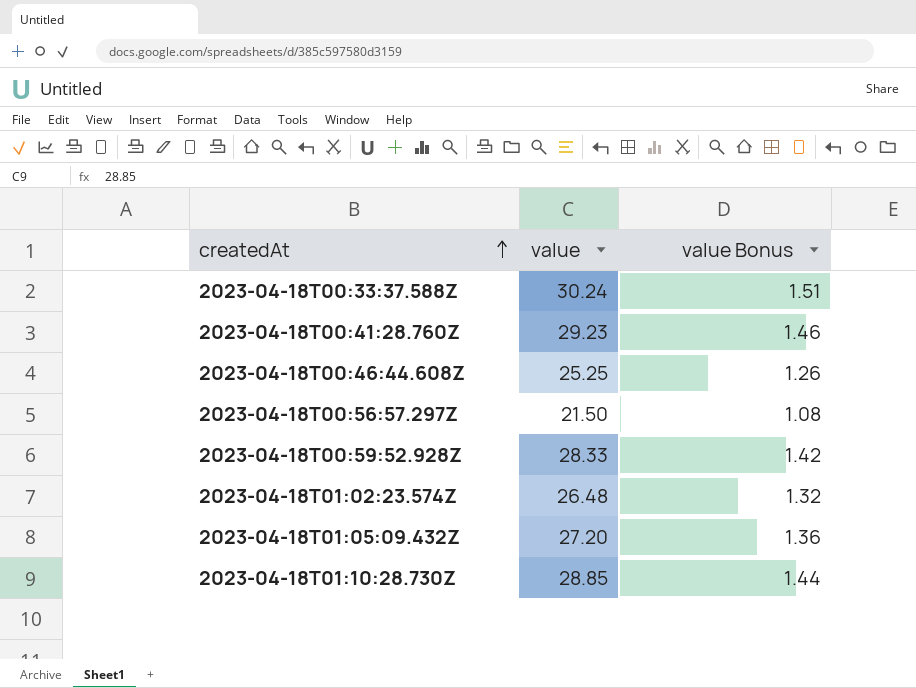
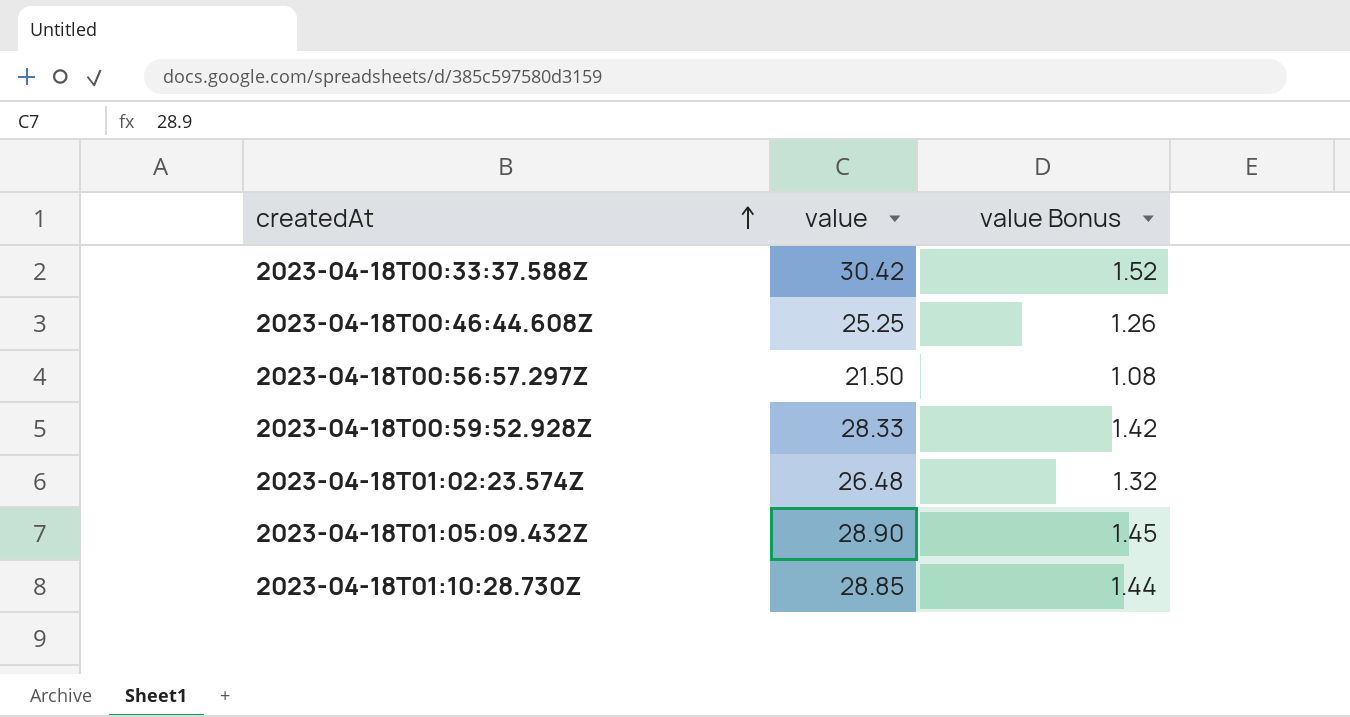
row 2023-04-18T00:41:28.760Z: 29.23 | 1.46 -> none
2023-04-18T00:33:37.588Z | value: 30.24 -> 30.42
2023-04-18T00:33:37.588Z | value Bonus: 1.51 -> 1.52
2023-04-18T01:05:09.432Z | value: 27.20 -> 28.90
2023-04-18T01:05:09.432Z | value Bonus: 1.36 -> 1.45

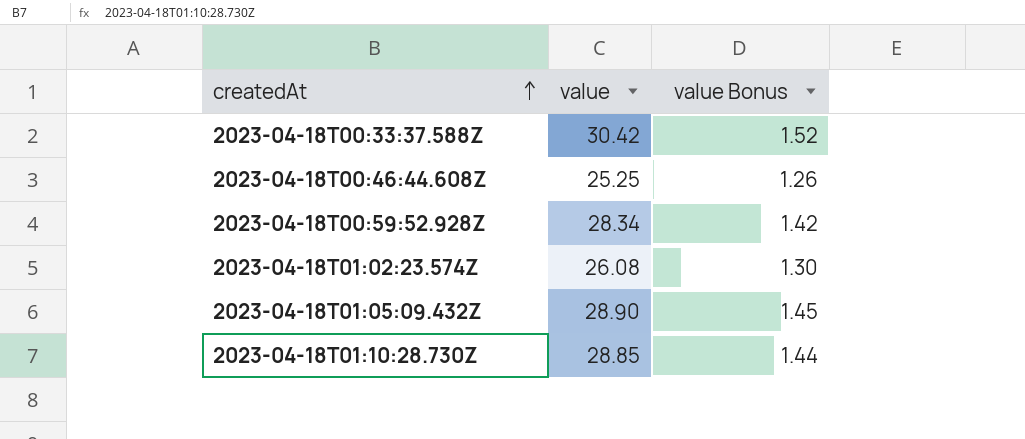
row 2023-04-18T00:56:57.297Z: 21.50 | 1.08 -> none
2023-04-18T00:59:52.928Z | value: 28.33 -> 28.34
2023-04-18T01:02:23.574Z | value: 26.48 -> 26.08
2023-04-18T01:02:23.574Z | value Bonus: 1.32 -> 1.30

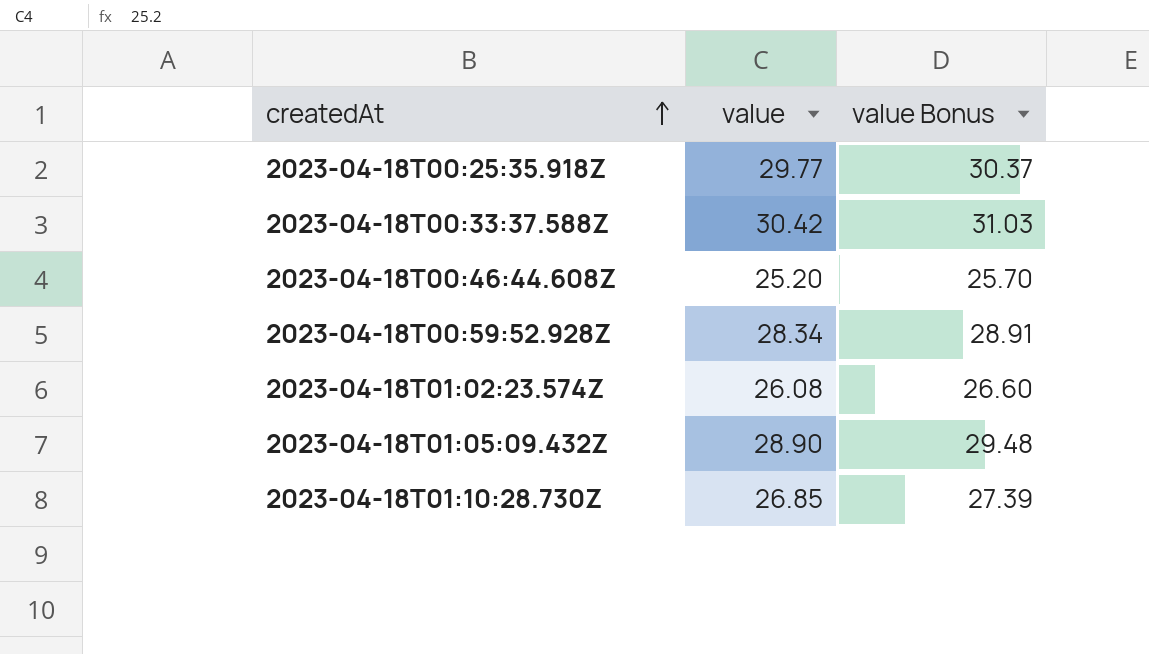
column value Bonus | formula: [value] * 0.05 -> [value] * 1.02
row 2023-04-18T00:25:35.918Z: none -> 29.77 | 30.37
2023-04-18T00:46:44.608Z | value: 25.25 -> 25.20
2023-04-18T01:10:28.730Z | value: 28.85 -> 26.85

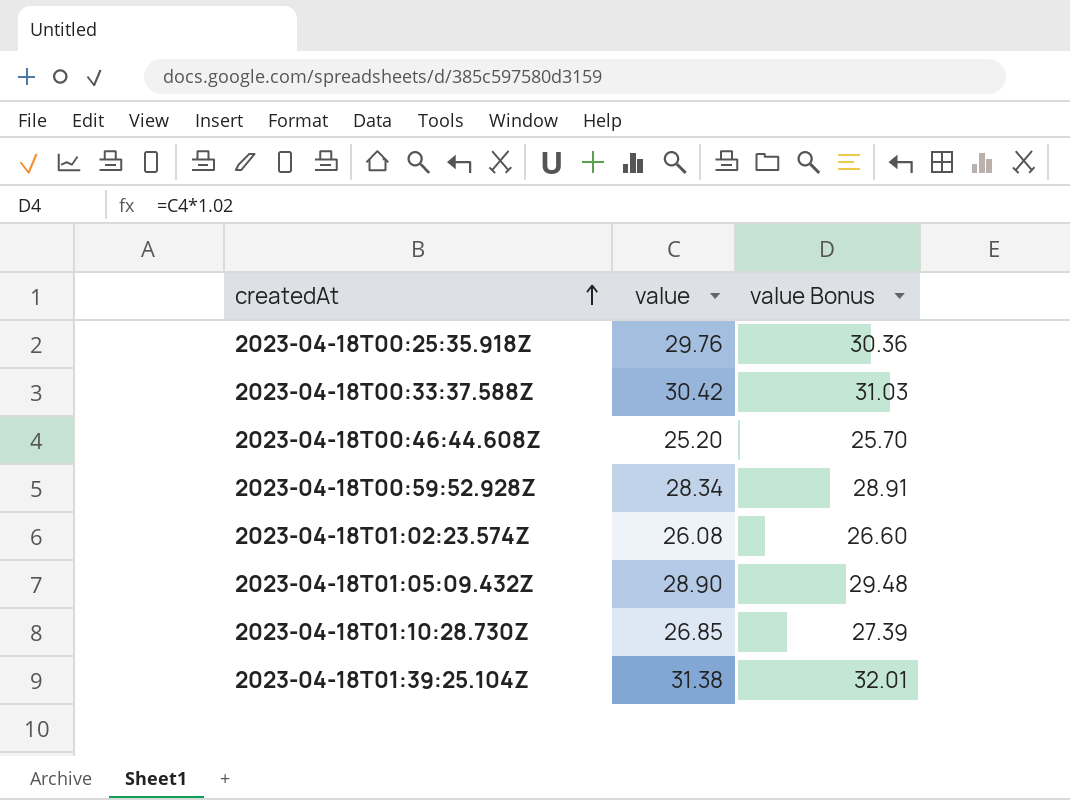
2023-04-18T00:25:35.918Z | value: 29.77 -> 29.76
2023-04-18T00:25:35.918Z | value Bonus: 30.37 -> 30.36
row 2023-04-18T01:39:25.104Z: none -> 31.38 | 32.01

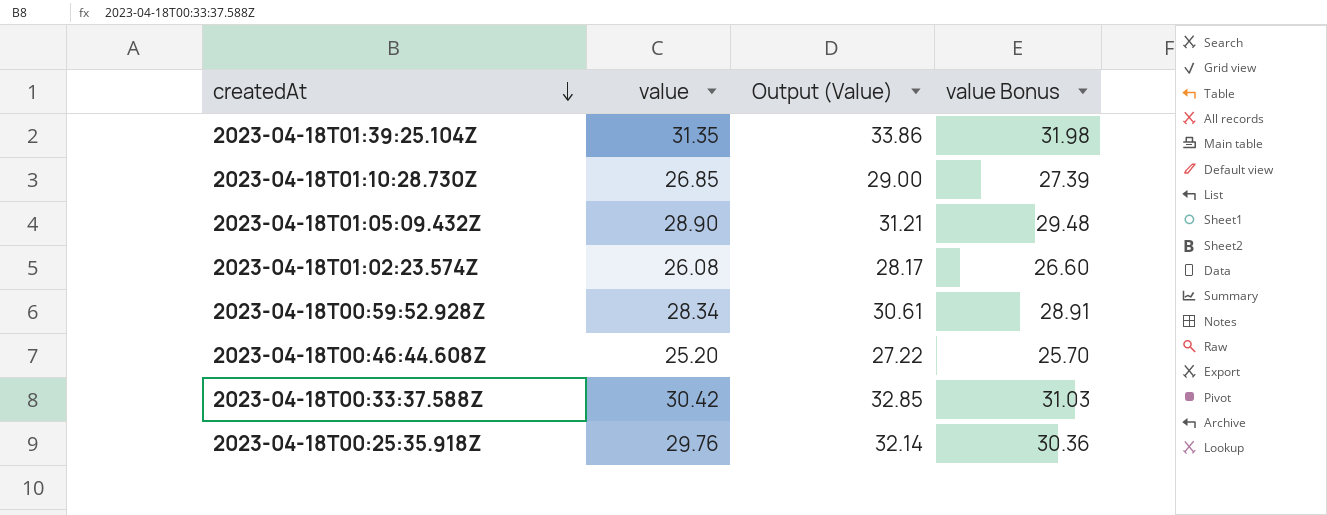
row order: createdAt ascending -> createdAt descending
column Output (Value) | formula: none -> [value] * 1.08
2023-04-18T01:39:25.104Z | value: 31.38 -> 31.35
2023-04-18T01:39:25.104Z | value Bonus: 32.01 -> 31.98

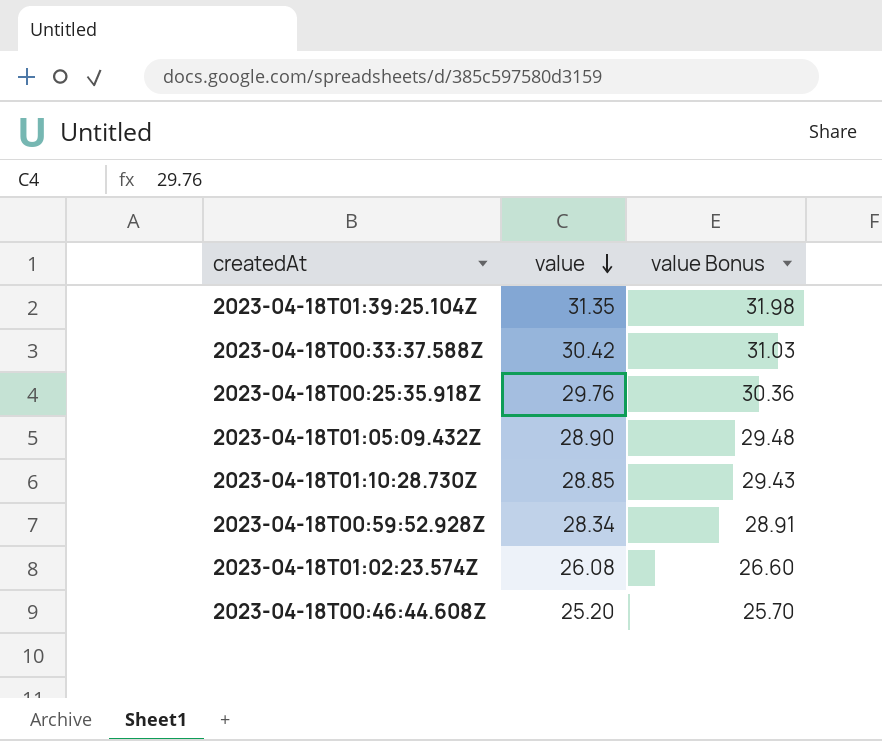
row order: createdAt descending -> value descending
column Output (Value) | formula: [value] * 1.08 -> none
2023-04-18T01:10:28.730Z | value: 26.85 -> 28.85
2023-04-18T01:10:28.730Z | value Bonus: 27.39 -> 29.43

